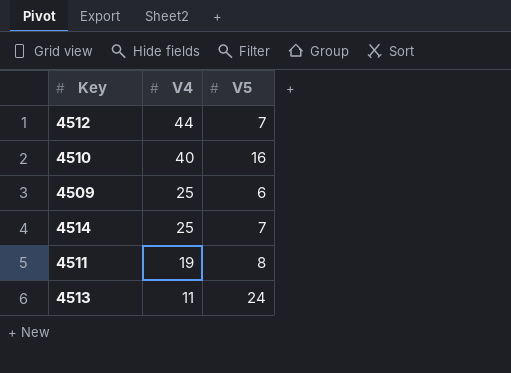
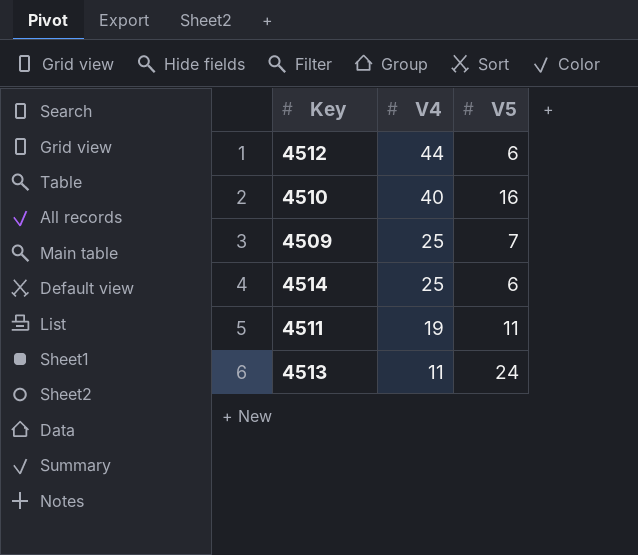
4512 | V5: 7 -> 6
4509 | V5: 6 -> 7
4514 | V5: 7 -> 6
4511 | V5: 8 -> 11

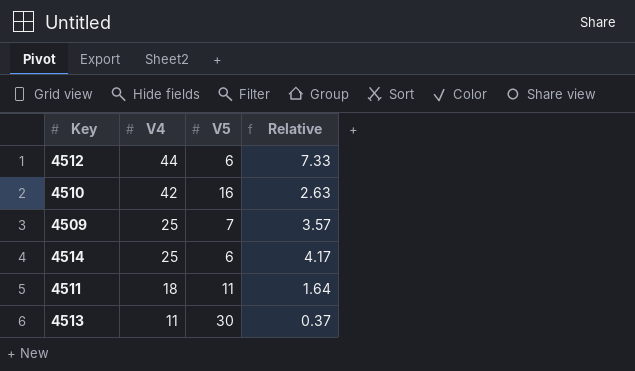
column Relative | formula: none -> [V4] / [V5]
4510 | V4: 40 -> 42
4511 | V4: 19 -> 18
4513 | V5: 24 -> 30

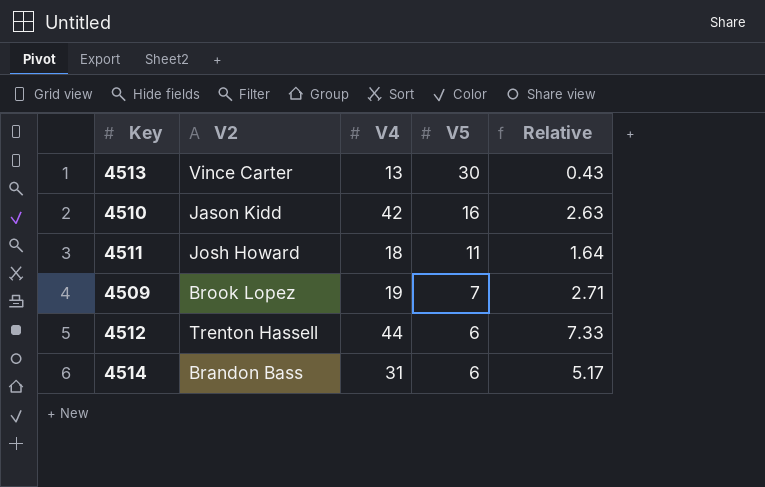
row order: V4 descending -> V5 descending
column V2 | position: none -> 2
4513 | V4: 11 -> 13
4513 | Relative: 0.37 -> 0.43
4509 | V4: 25 -> 19
4509 | Relative: 3.57 -> 2.71
4514 | V4: 25 -> 31
4514 | Relative: 4.17 -> 5.17

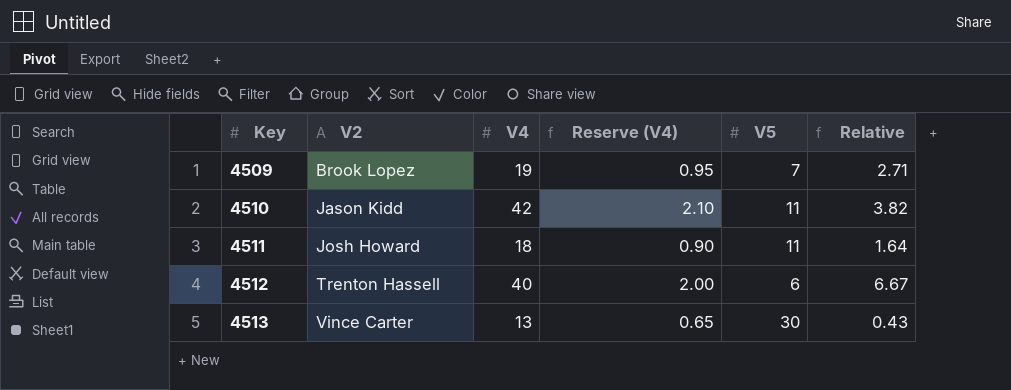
row order: V5 descending -> Key ascending
column Reserve (V4) | formula: none -> [V4] * 0.05
row 4514: Brandon Bass | 31 | 6 | 5.17 -> none
4510 | V5: 16 -> 11
4510 | Relative: 2.63 -> 3.82
4512 | V4: 44 -> 40
4512 | Relative: 7.33 -> 6.67

